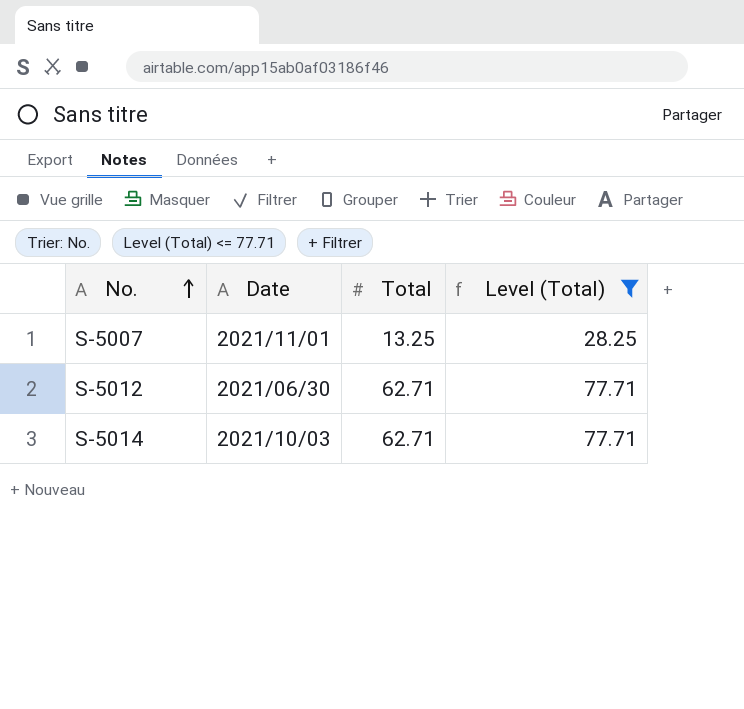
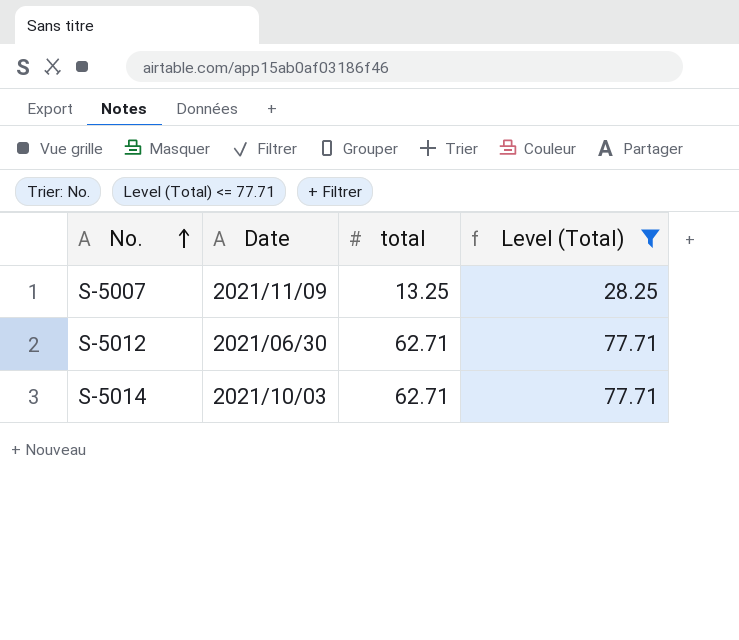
column name: Total -> total
S-5007 | Date: 2021/11/01 -> 2021/11/09

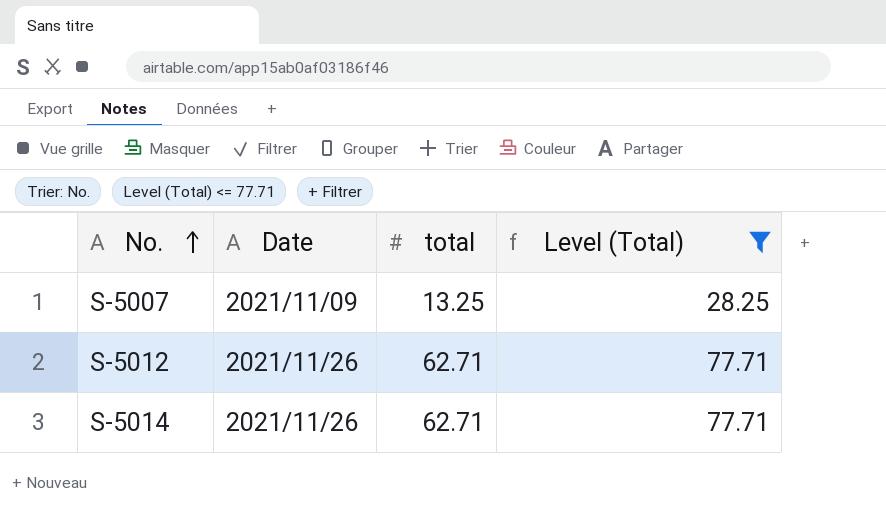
S-5012 | Date: 2021/06/30 -> 2021/11/26
S-5014 | Date: 2021/10/03 -> 2021/11/26

